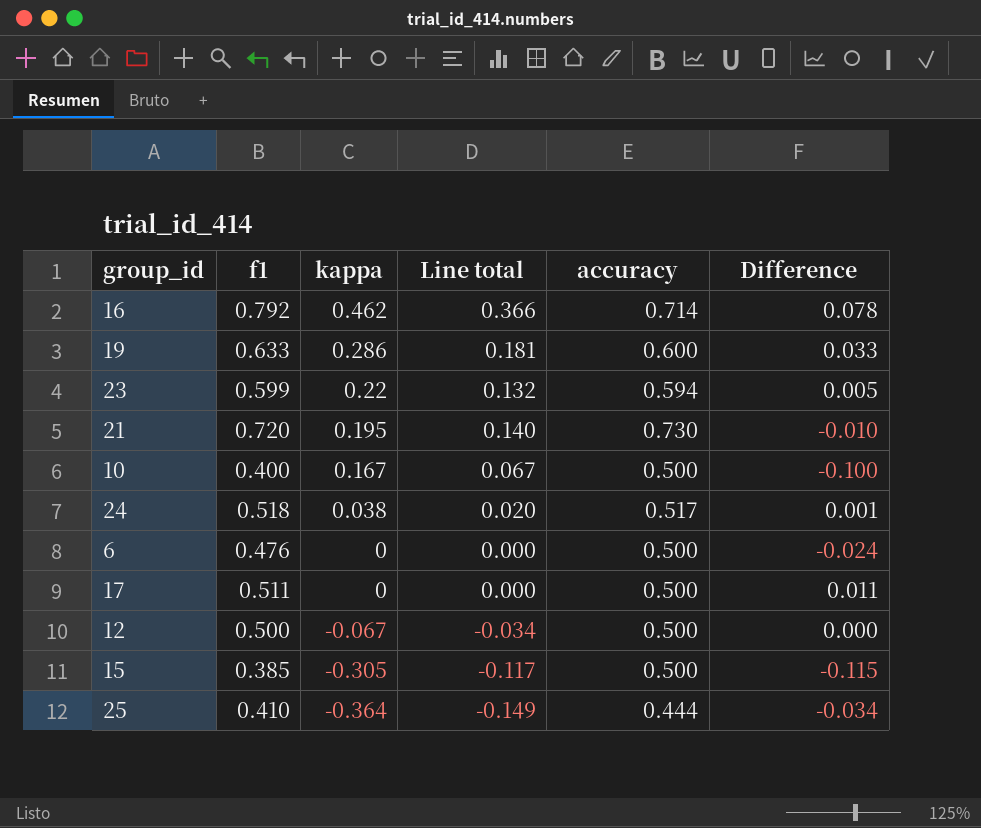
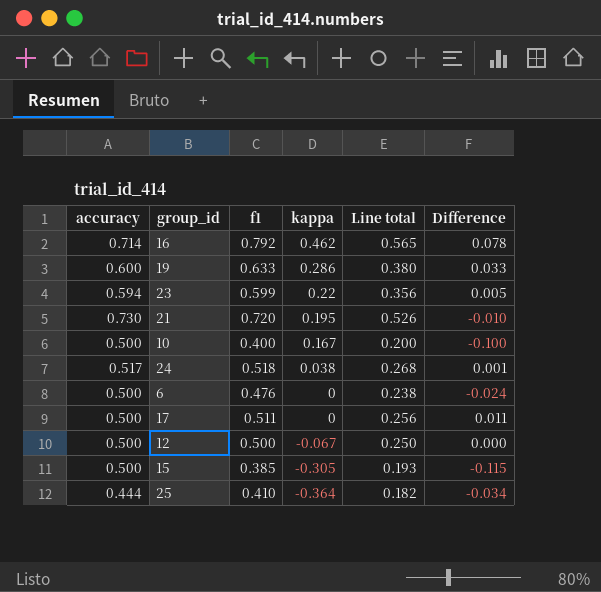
column accuracy | position: 5 -> 1
column Line total | formula: [f1] * [kappa] -> [accuracy] * [f1]

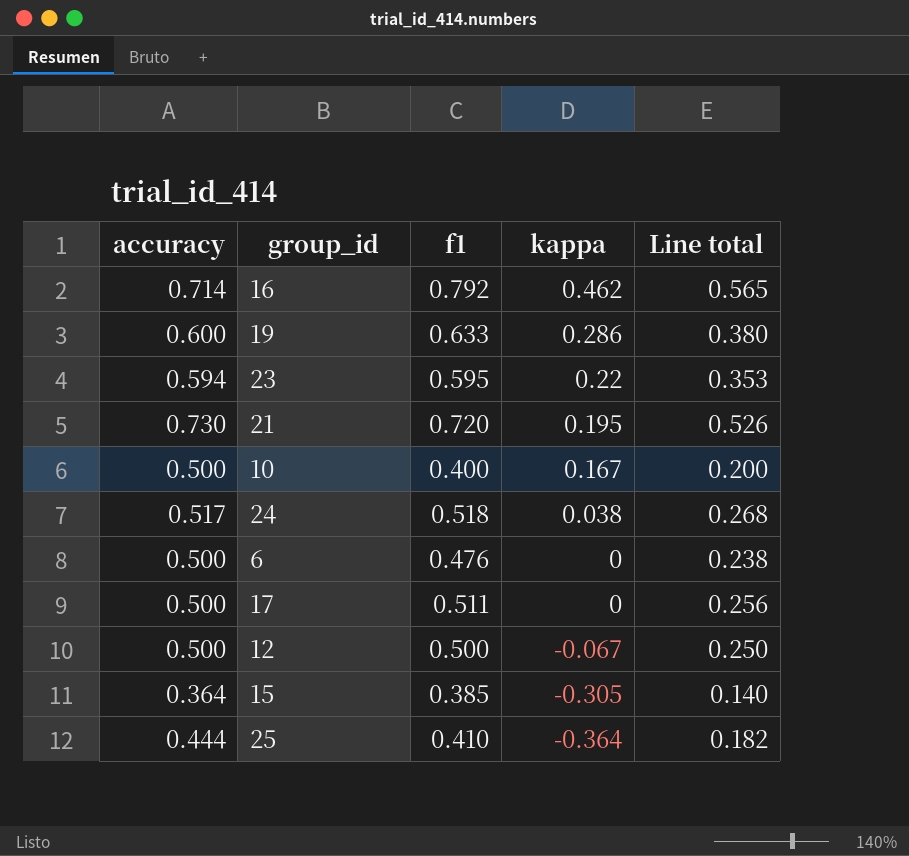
column Difference | formula: [f1] - [accuracy] -> none
23 | f1: 0.599 -> 0.595
23 | Line total: 0.356 -> 0.353
15 | accuracy: 0.500 -> 0.364
15 | Line total: 0.193 -> 0.140

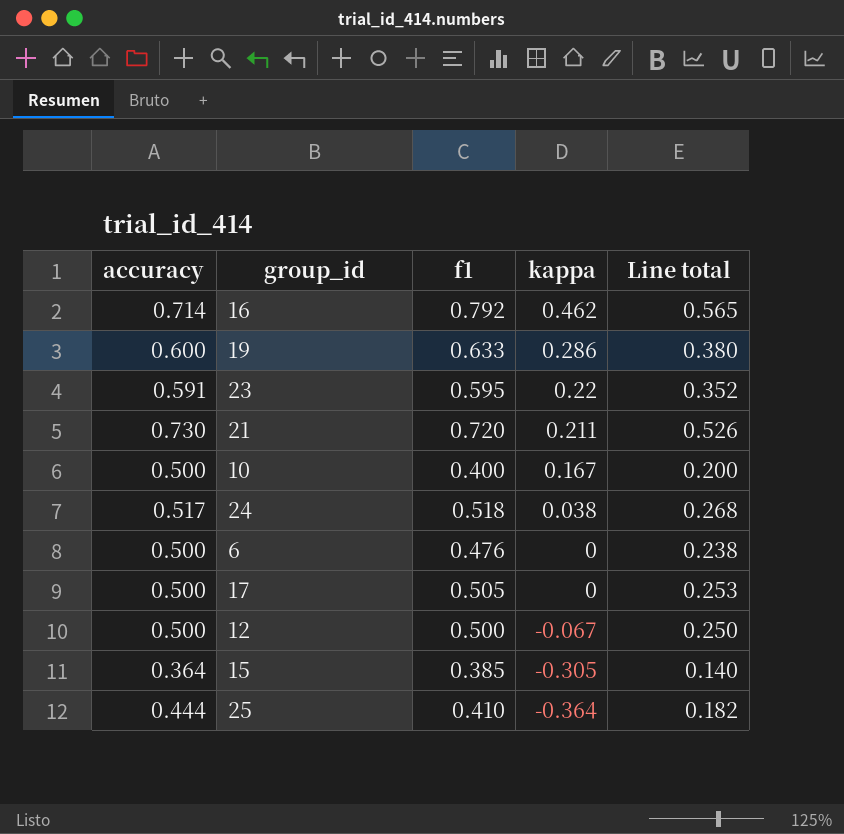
23 | accuracy: 0.594 -> 0.591
23 | Line total: 0.353 -> 0.352
21 | kappa: 0.195 -> 0.211
17 | f1: 0.511 -> 0.505
17 | Line total: 0.256 -> 0.253

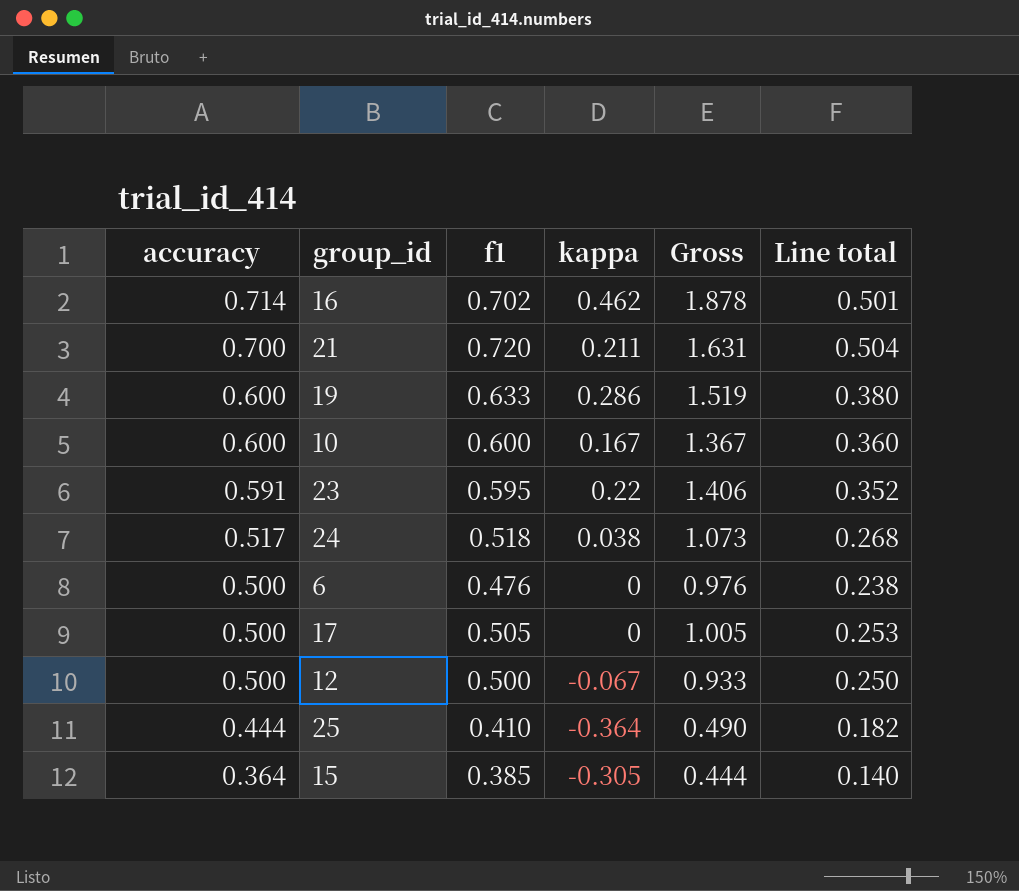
row order: kappa descending -> accuracy descending
column Gross | formula: none -> [accuracy] + [f1] + [kappa]
16 | f1: 0.792 -> 0.702
16 | Line total: 0.565 -> 0.501
21 | accuracy: 0.730 -> 0.700
21 | Line total: 0.526 -> 0.504
10 | accuracy: 0.500 -> 0.600
10 | f1: 0.400 -> 0.600
10 | Line total: 0.200 -> 0.360

